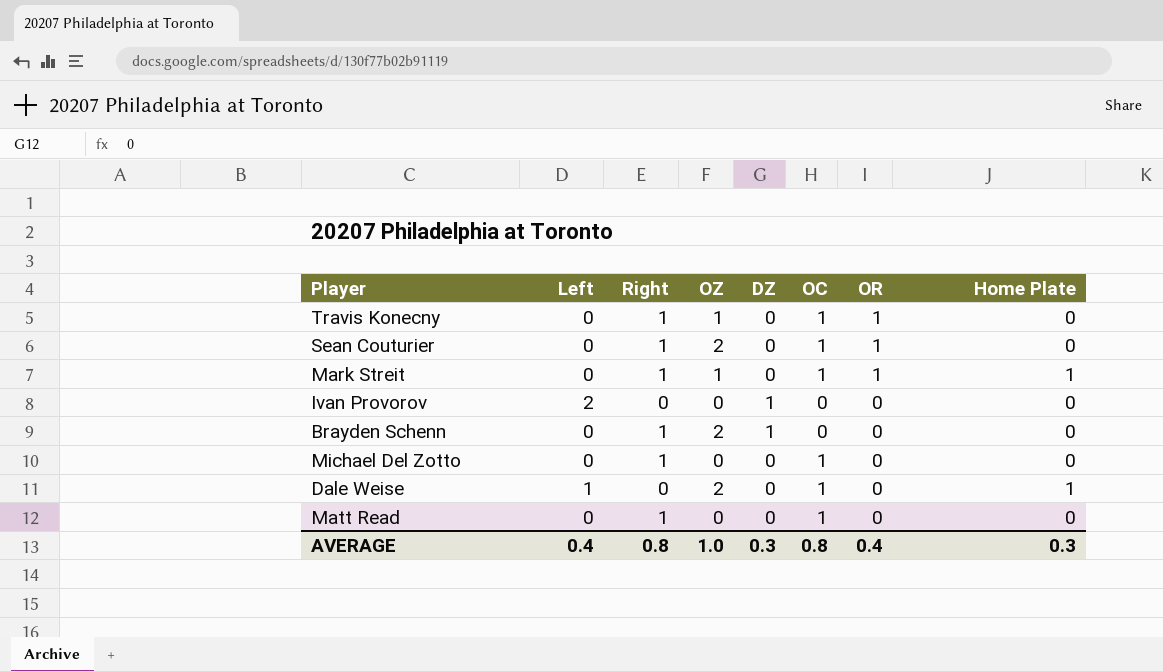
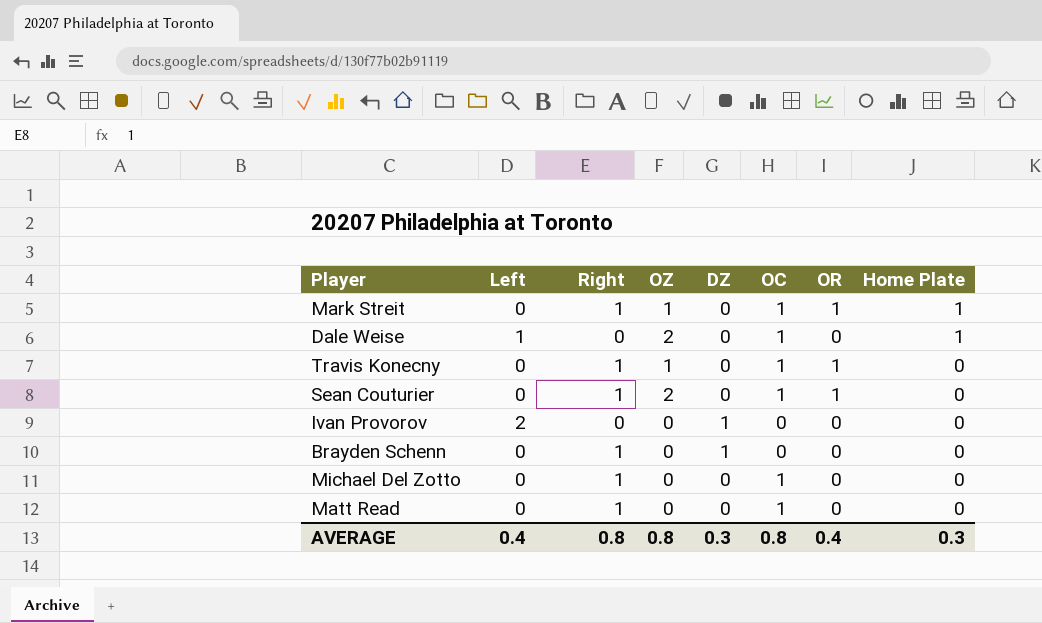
row order: OR descending -> Home Plate descending
Brayden Schenn | OZ: 2 -> 0
AVERAGE | OZ: 1.0 -> 0.8

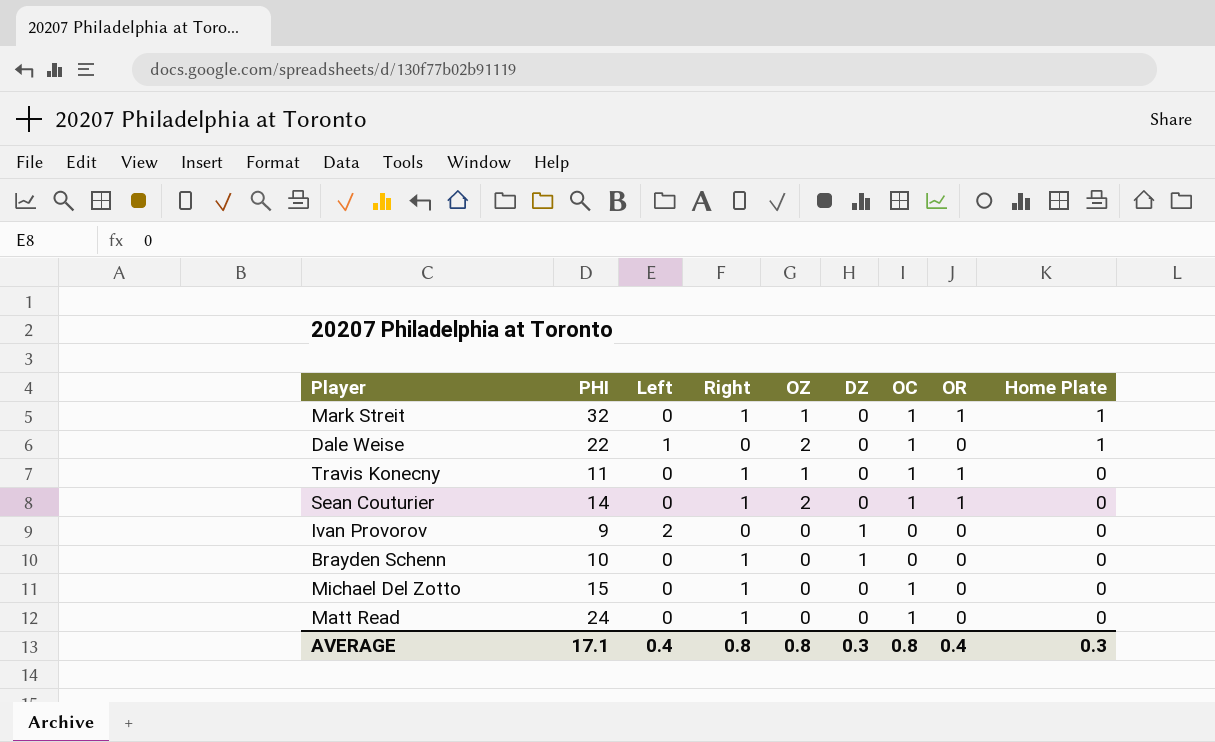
column PHI | position: none -> 2

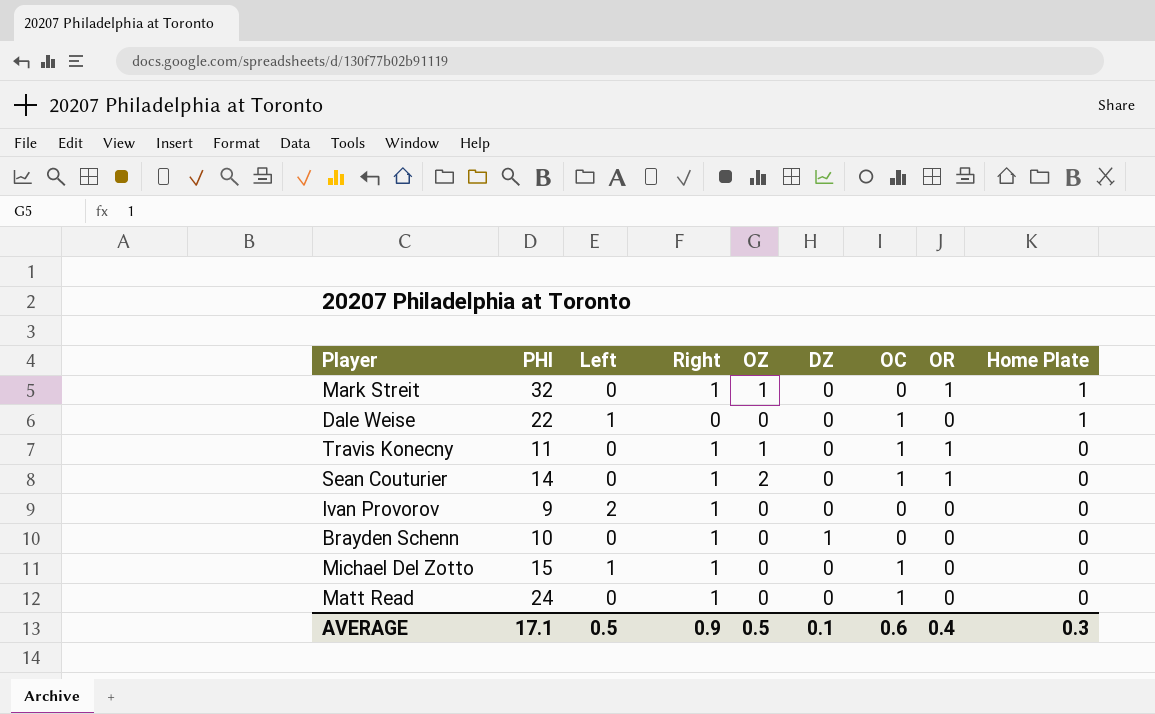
Mark Streit | OC: 1 -> 0
Dale Weise | OZ: 2 -> 0
Ivan Provorov | Right: 0 -> 1
Ivan Provorov | DZ: 1 -> 0
Michael Del Zotto | Left: 0 -> 1
AVERAGE | Left: 0.4 -> 0.5
AVERAGE | Right: 0.8 -> 0.9
AVERAGE | OZ: 0.8 -> 0.5
AVERAGE | DZ: 0.3 -> 0.1
AVERAGE | OC: 0.8 -> 0.6

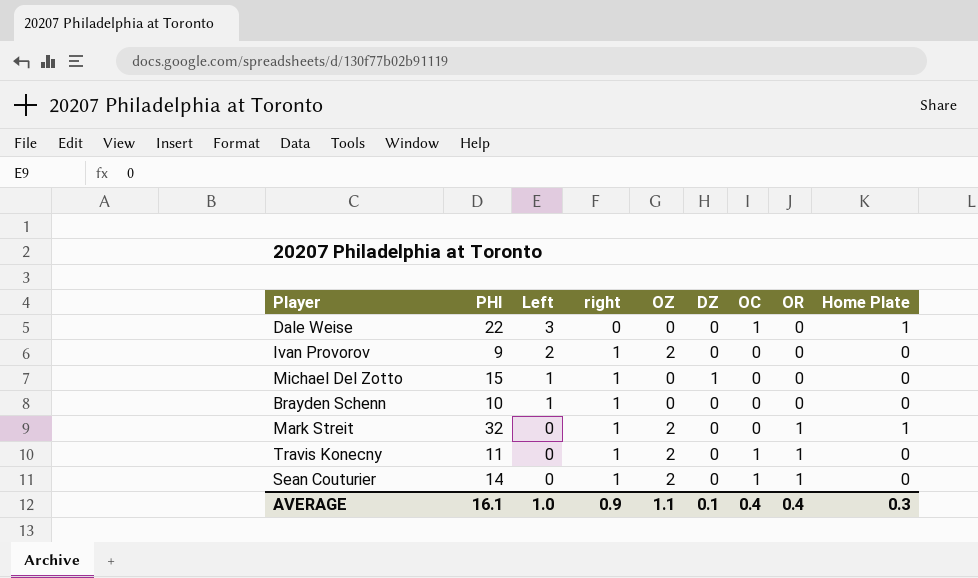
row order: Home Plate descending -> Left descending
column name: Right -> right
row Matt Read: 24 | 0 | 1 | 0 | 0 | 1 | 0 | 0 -> none
Dale Weise | Left: 1 -> 3
Ivan Provorov | OZ: 0 -> 2
Michael Del Zotto | DZ: 0 -> 1
Michael Del Zotto | OC: 1 -> 0
Brayden Schenn | Left: 0 -> 1
Brayden Schenn | DZ: 1 -> 0
Mark Streit | OZ: 1 -> 2
Travis Konecny | OZ: 1 -> 2
AVERAGE | PHI: 17.1 -> 16.1
AVERAGE | Left: 0.5 -> 1.0
AVERAGE | OZ: 0.5 -> 1.1
AVERAGE | OC: 0.6 -> 0.4

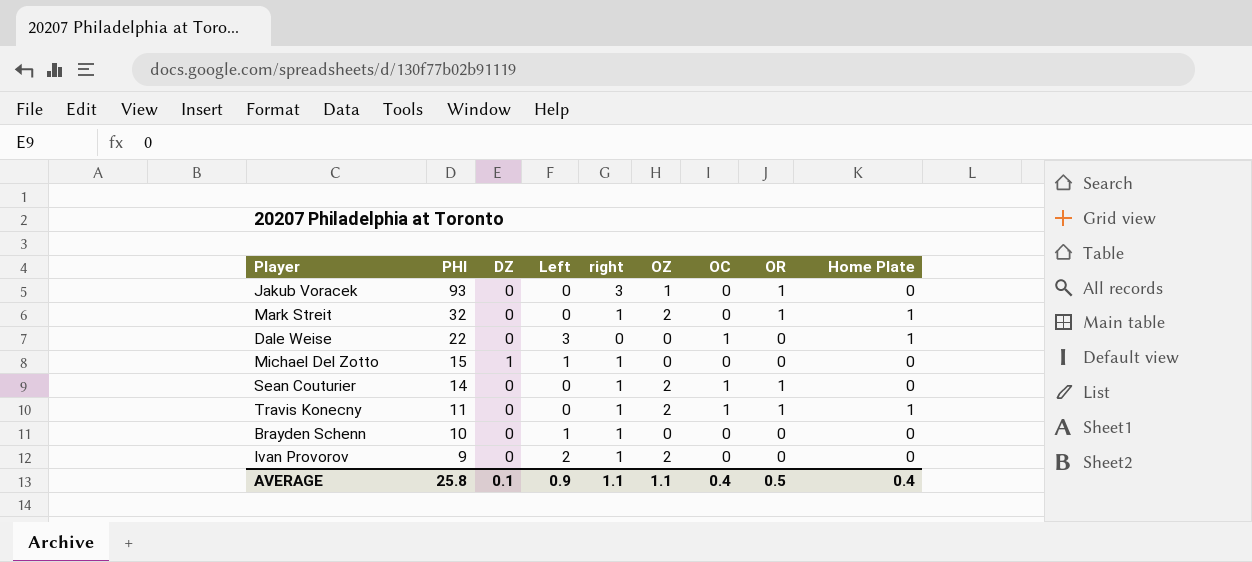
row order: Left descending -> PHI descending
column DZ | position: 6 -> 3
row Jakub Voracek: none -> 93 | 0 | 0 | 3 | 1 | 0 | 1 | 0
Travis Konecny | Home Plate: 0 -> 1
AVERAGE | PHI: 16.1 -> 25.8
AVERAGE | Left: 1.0 -> 0.9
AVERAGE | right: 0.9 -> 1.1
AVERAGE | OR: 0.4 -> 0.5
AVERAGE | Home Plate: 0.3 -> 0.4

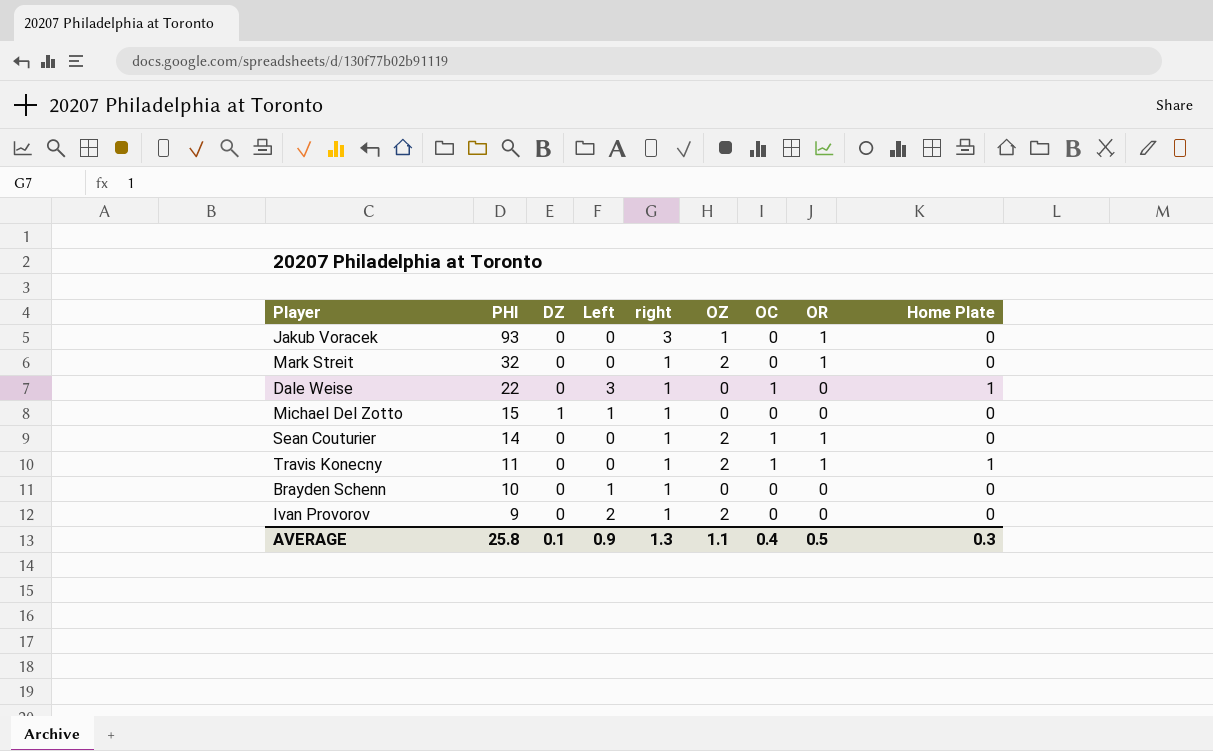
Mark Streit | Home Plate: 1 -> 0
Dale Weise | right: 0 -> 1
AVERAGE | right: 1.1 -> 1.3
AVERAGE | Home Plate: 0.4 -> 0.3

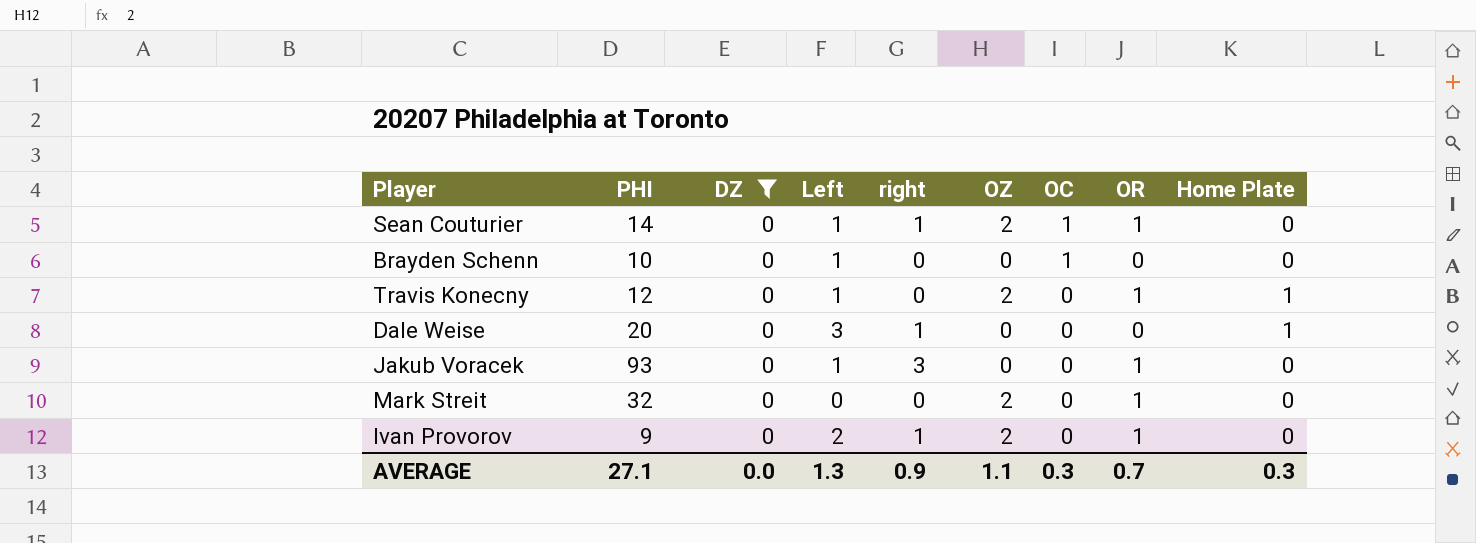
filter: none -> DZ = 0
row order: PHI descending -> OC descending
Sean Couturier | Left: 0 -> 1
Brayden Schenn | right: 1 -> 0
Brayden Schenn | OC: 0 -> 1
Travis Konecny | PHI: 11 -> 12
Travis Konecny | Left: 0 -> 1
Travis Konecny | right: 1 -> 0
Travis Konecny | OC: 1 -> 0
Dale Weise | PHI: 22 -> 20
Dale Weise | OC: 1 -> 0
Jakub Voracek | Left: 0 -> 1
Jakub Voracek | OZ: 1 -> 0
Mark Streit | right: 1 -> 0
Ivan Provorov | OR: 0 -> 1
AVERAGE | PHI: 25.8 -> 27.1
AVERAGE | DZ: 0.1 -> 0.0
AVERAGE | Left: 0.9 -> 1.3
AVERAGE | right: 1.3 -> 0.9
AVERAGE | OC: 0.4 -> 0.3
AVERAGE | OR: 0.5 -> 0.7

